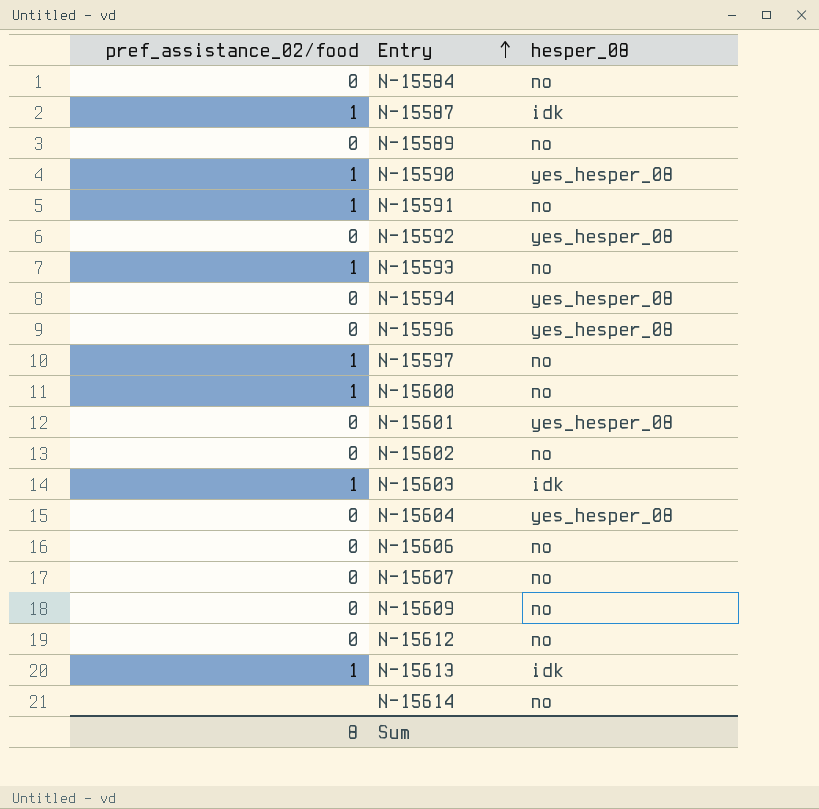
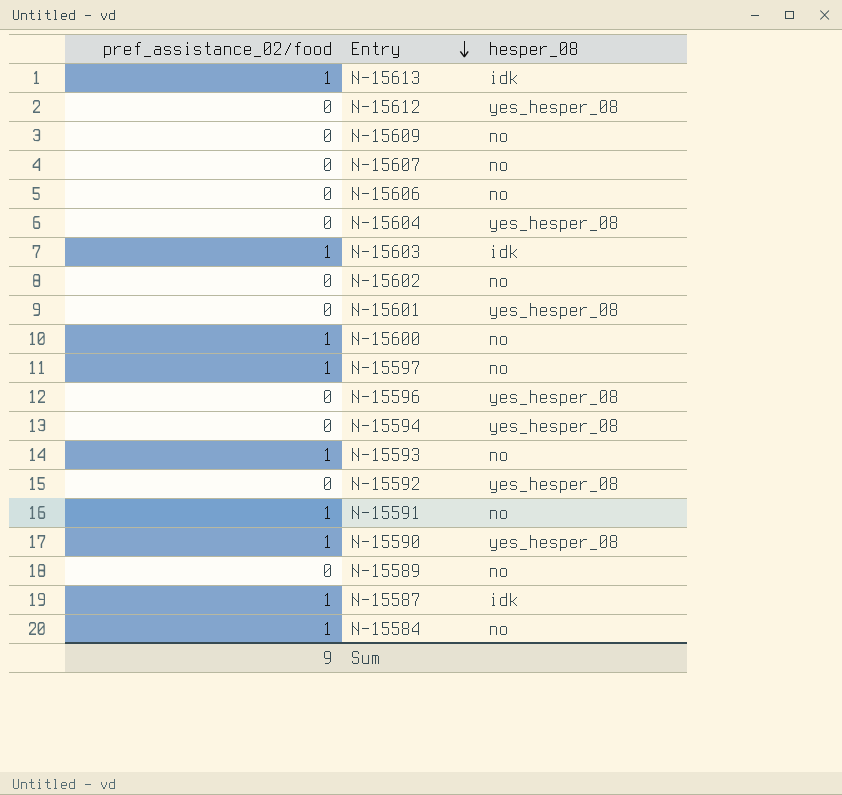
row order: Entry ascending -> Entry descending
row N-15614: none | no -> none
N-15612 | hesper_08: no -> yes_hesper_08
N-15584 | pref_assistance_02/food: 0 -> 1
Sum | pref_assistance_02/food: 8 -> 9

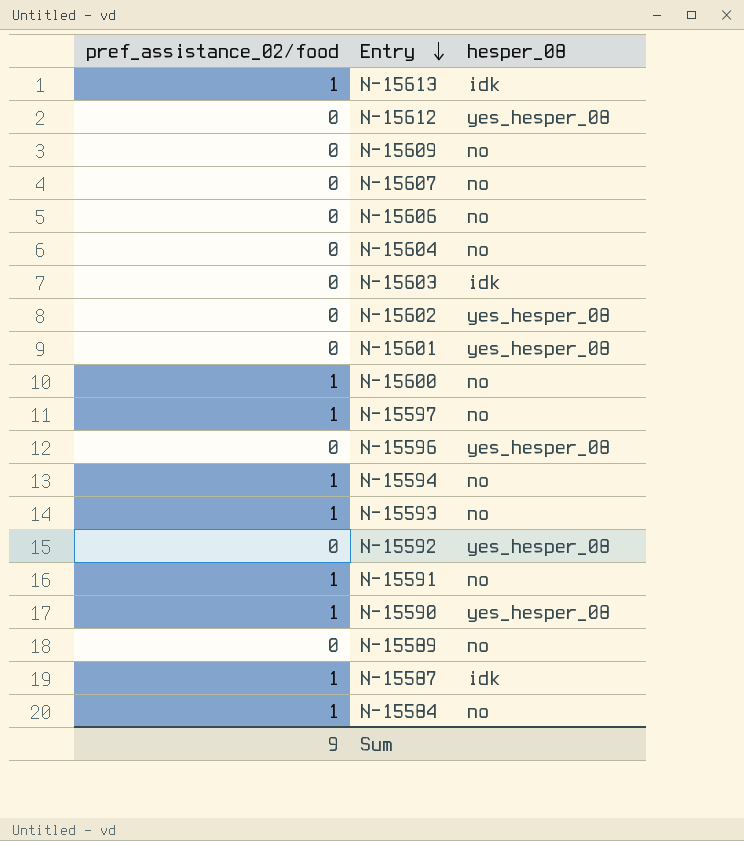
N-15604 | hesper_08: yes_hesper_08 -> no
N-15603 | pref_assistance_02/food: 1 -> 0
N-15602 | hesper_08: no -> yes_hesper_08
N-15594 | pref_assistance_02/food: 0 -> 1
N-15594 | hesper_08: yes_hesper_08 -> no

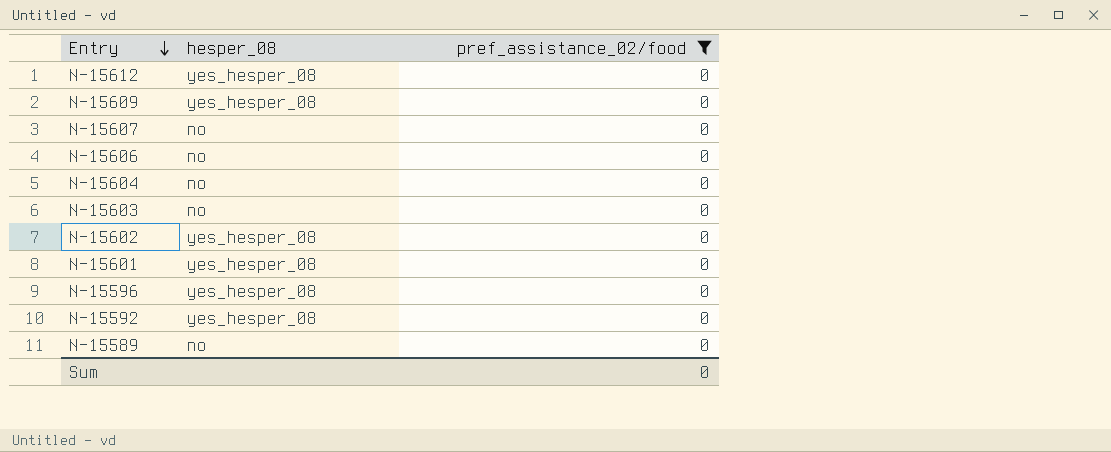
filter: none -> pref_assistance_02/food = 0
column pref_assistance_02/food | position: 1 -> 3
N-15609 | hesper_08: no -> yes_hesper_08
N-15603 | hesper_08: idk -> no
Sum | pref_assistance_02/food: 9 -> 0

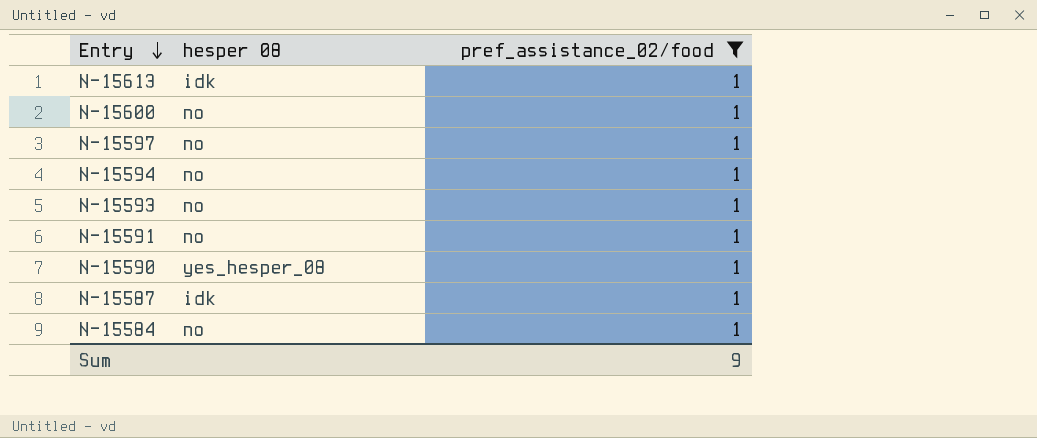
filter: pref_assistance_02/food = 0 -> pref_assistance_02/food = 1
column name: hesper_08 -> hesper 08
Sum | pref_assistance_02/food: 0 -> 9

